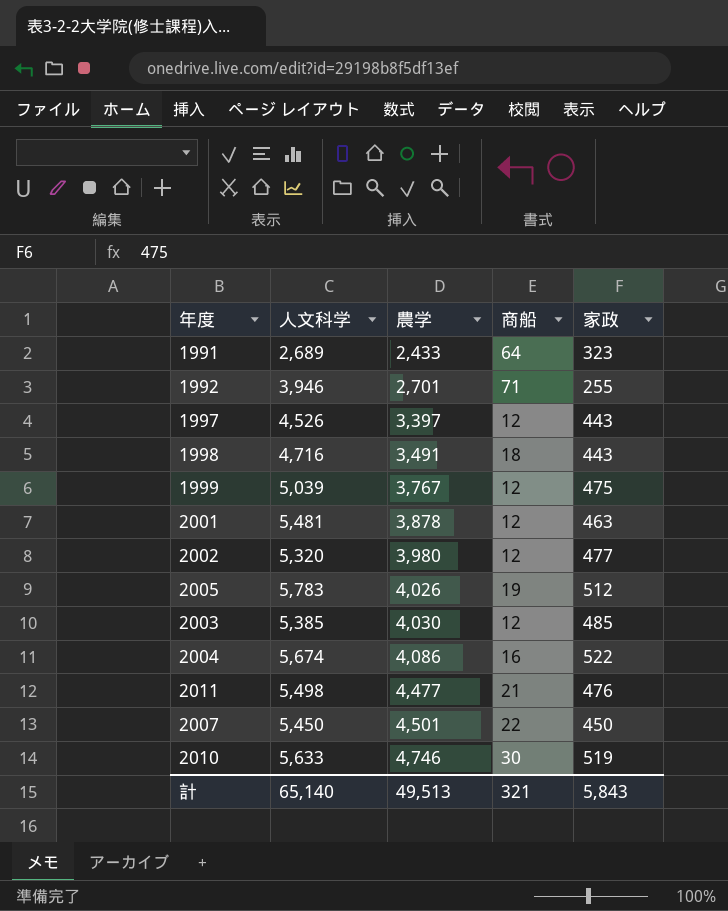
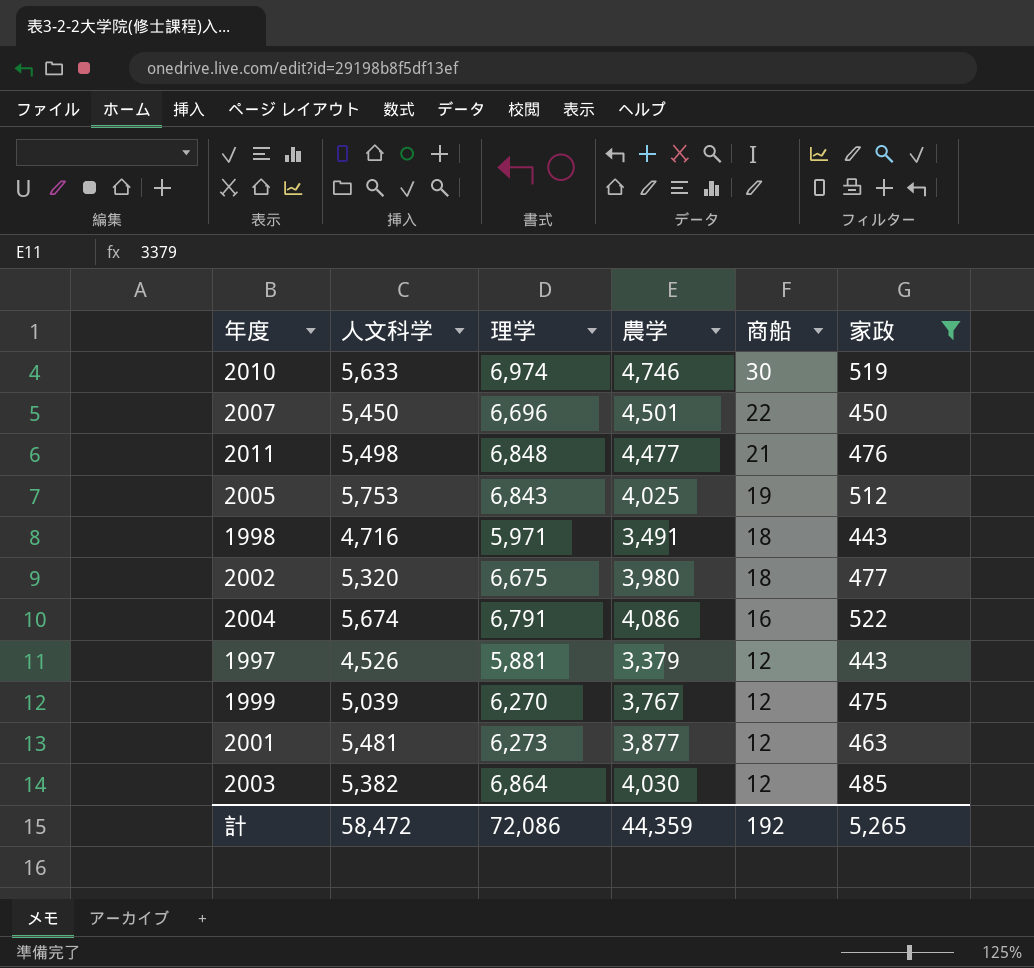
filter: none -> 家政 >= 443
row order: 農学 ascending -> 商船 descending
column 理学 | position: none -> 3
2005 | 人文科学: 5,783 -> 5,753
2005 | 農学: 4,026 -> 4,025
2002 | 商船: 12 -> 18
1997 | 農学: 3,397 -> 3,379
2001 | 農学: 3,878 -> 3,877
2003 | 人文科学: 5,385 -> 5,382
計 | 人文科学: 65,140 -> 58,472
計 | 農学: 49,513 -> 44,359
計 | 商船: 321 -> 192
計 | 家政: 5,843 -> 5,265

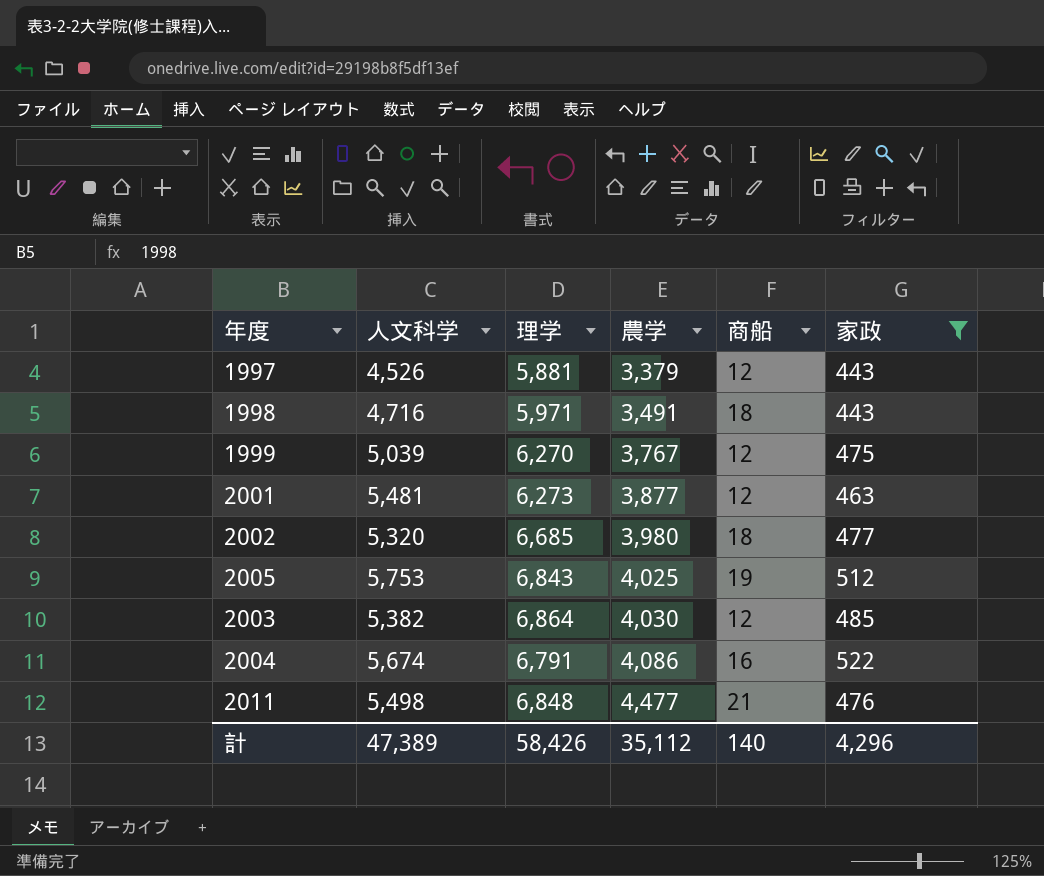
row order: 商船 descending -> 農学 ascending
row 2010: 5,633 | 6,974 | 4,746 | 30 | 519 -> none
row 2007: 5,450 | 6,696 | 4,501 | 22 | 450 -> none
2002 | 理学: 6,675 -> 6,685
計 | 人文科学: 58,472 -> 47,389
計 | 理学: 72,086 -> 58,426
計 | 農学: 44,359 -> 35,112
計 | 商船: 192 -> 140
計 | 家政: 5,265 -> 4,296

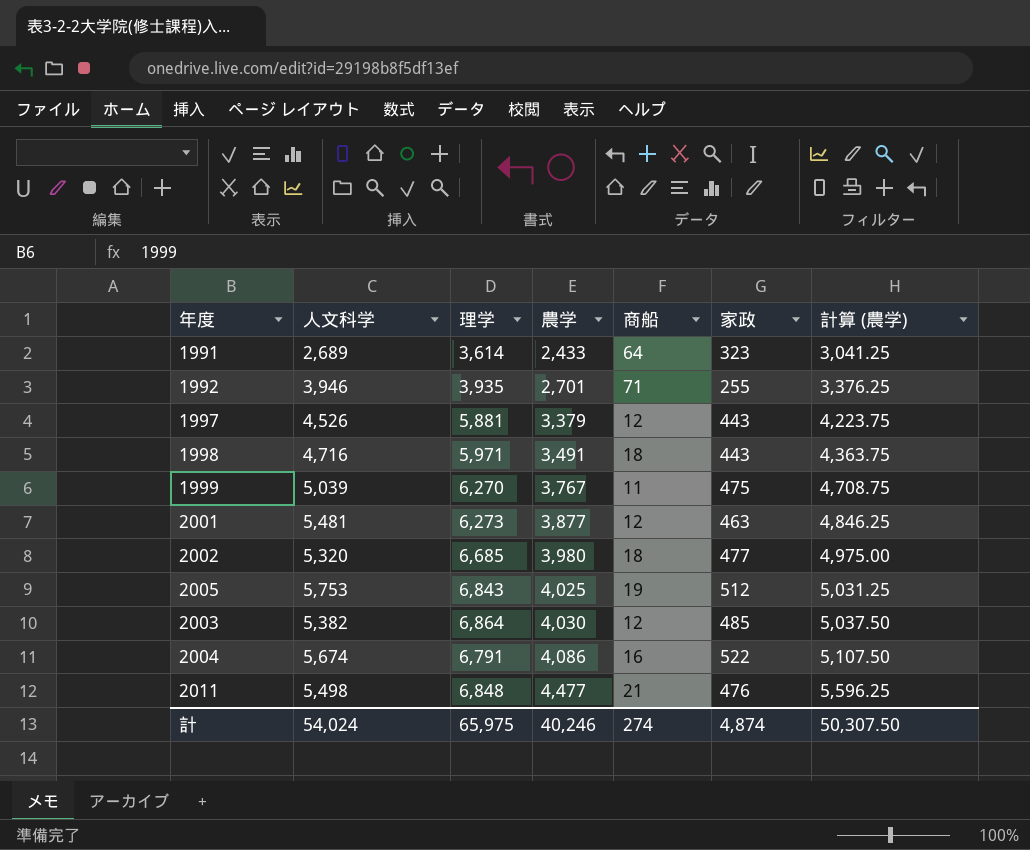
filter: 家政 >= 443 -> none
column 計算 (農学) | formula: none -> [農学] * 1.25
1999 | 商船: 12 -> 11
計 | 人文科学: 47,389 -> 54,024
計 | 理学: 58,426 -> 65,975
計 | 農学: 35,112 -> 40,246
計 | 商船: 140 -> 274
計 | 家政: 4,296 -> 4,874

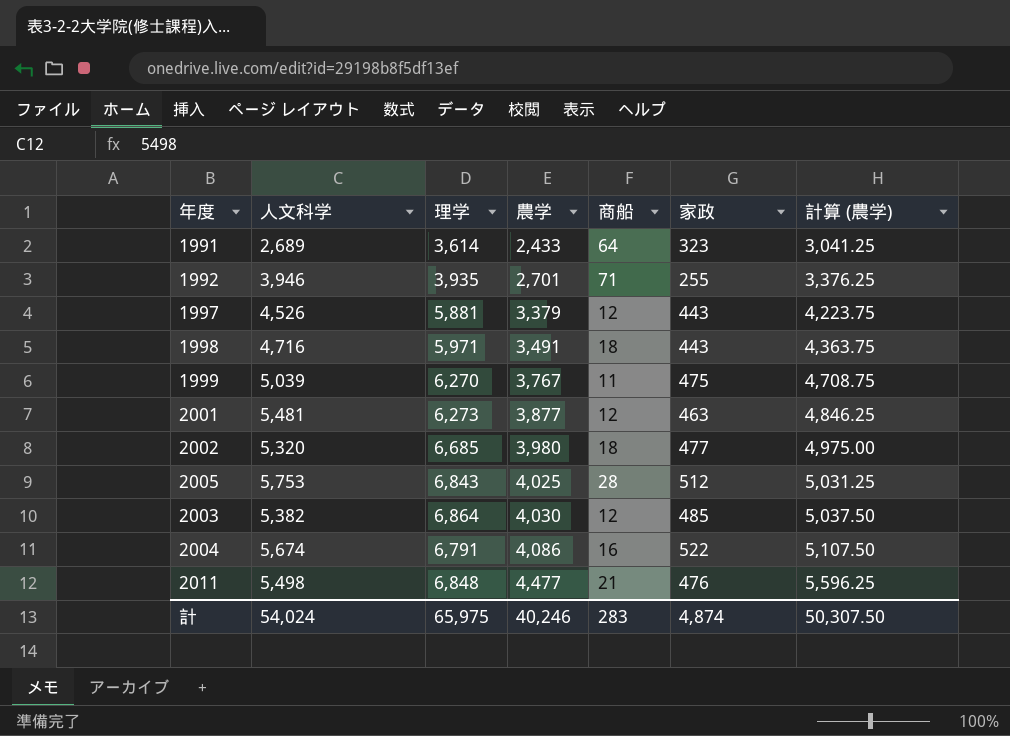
2005 | 商船: 19 -> 28
計 | 商船: 274 -> 283

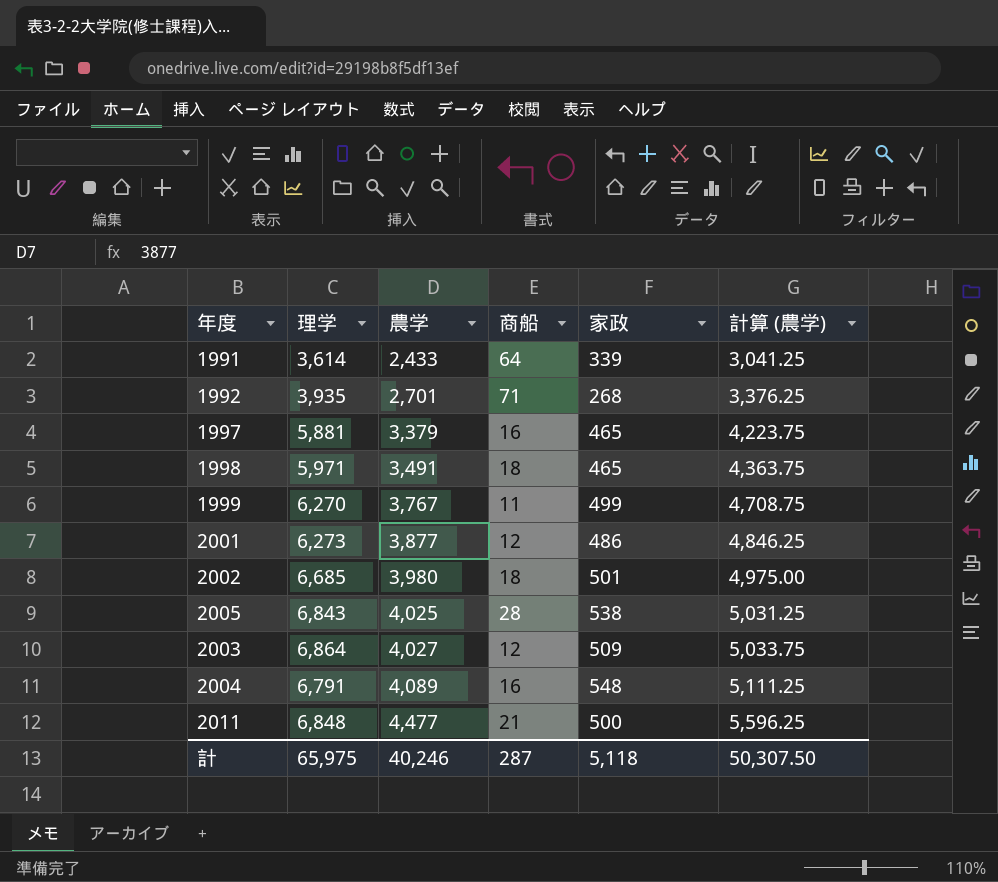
column 人文科学 | position: 2 -> none
1991 | 家政: 323 -> 339
1992 | 家政: 255 -> 268
1997 | 商船: 12 -> 16
1997 | 家政: 443 -> 465
1998 | 家政: 443 -> 465
1999 | 家政: 475 -> 499
2001 | 家政: 463 -> 486
2002 | 家政: 477 -> 501
2005 | 家政: 512 -> 538
2003 | 農学: 4,030 -> 4,027
2003 | 家政: 485 -> 509
2003 | 計算 (農学): 5,037.50 -> 5,033.75
2004 | 農学: 4,086 -> 4,089
2004 | 家政: 522 -> 548
2004 | 計算 (農学): 5,107.50 -> 5,111.25
2011 | 家政: 476 -> 500
計 | 商船: 283 -> 287
計 | 家政: 4,874 -> 5,118

